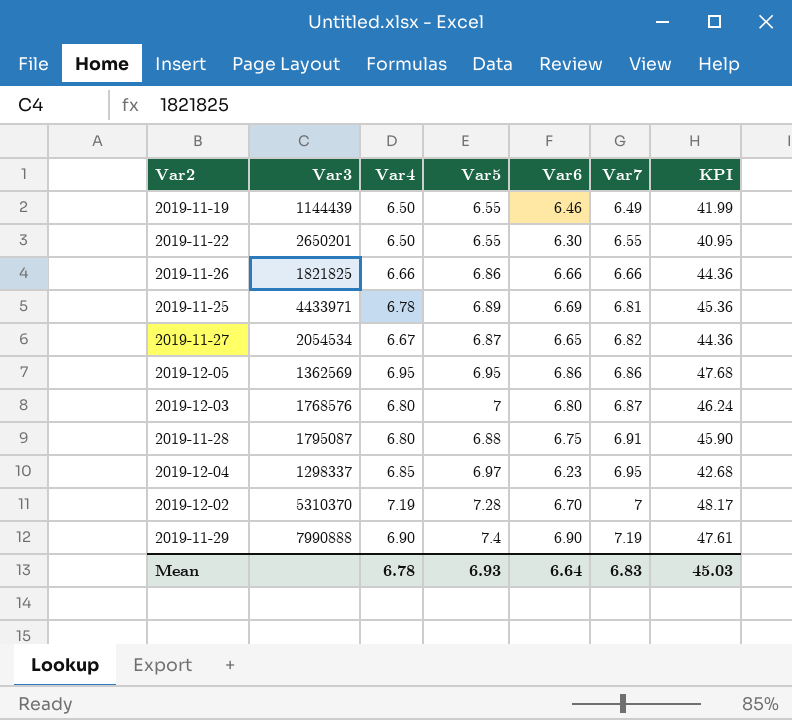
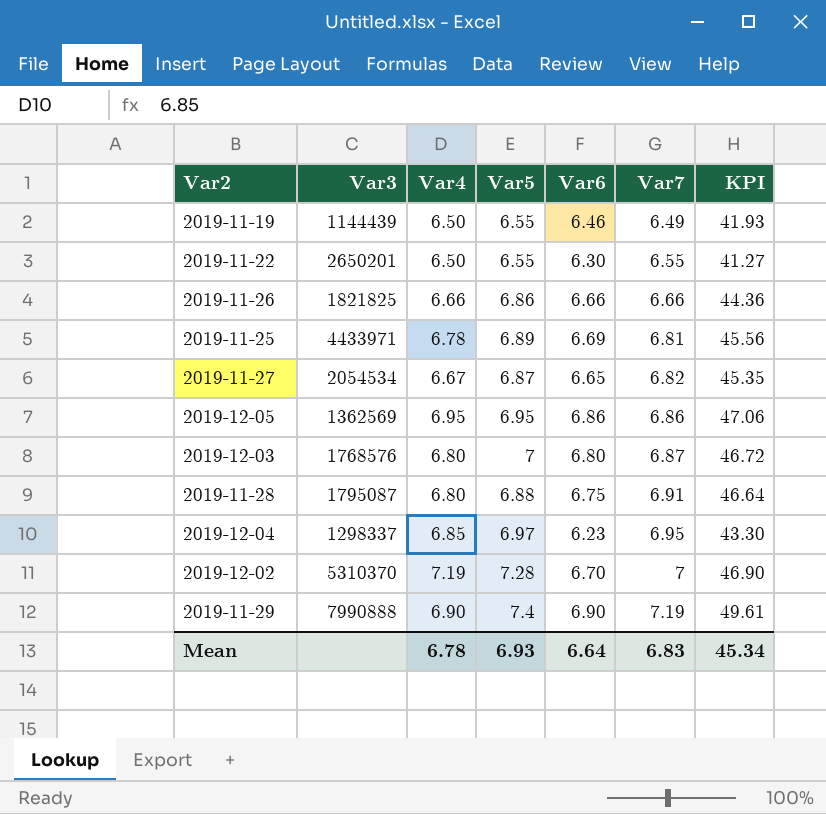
column KPI | formula: [Var4] * [Var6] -> [Var6] * [Var7]
Mean | KPI: 45.03 -> 45.34

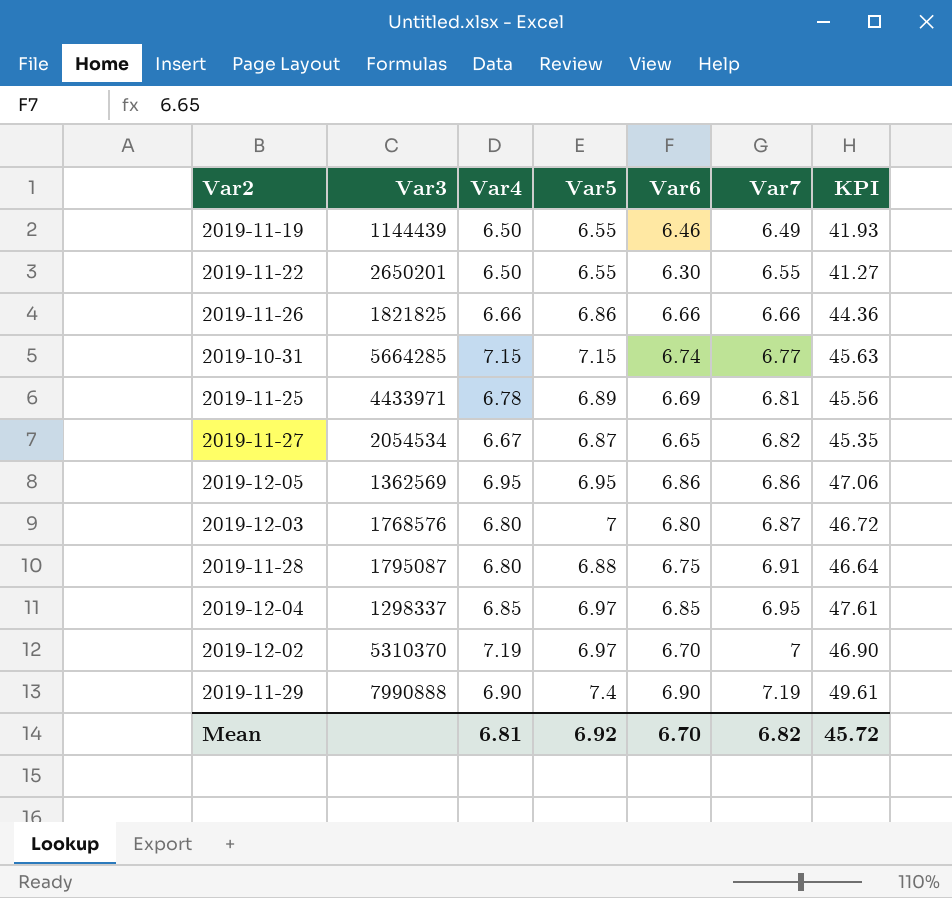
row 2019-10-31: none -> 5664285 | 7.15 | 7.15 | 6.74 | 6.77 | 45.63
2019-12-04 | Var6: 6.23 -> 6.85
2019-12-04 | KPI: 43.30 -> 47.61
2019-12-02 | Var5: 7.28 -> 6.97
Mean | Var4: 6.78 -> 6.81
Mean | Var5: 6.93 -> 6.92
Mean | Var6: 6.64 -> 6.70
Mean | Var7: 6.83 -> 6.82
Mean | KPI: 45.34 -> 45.72

